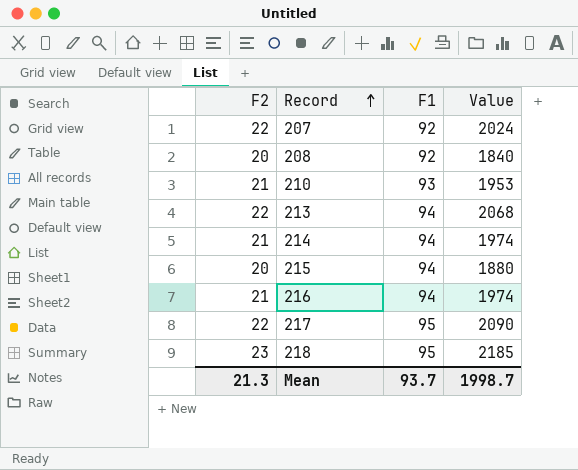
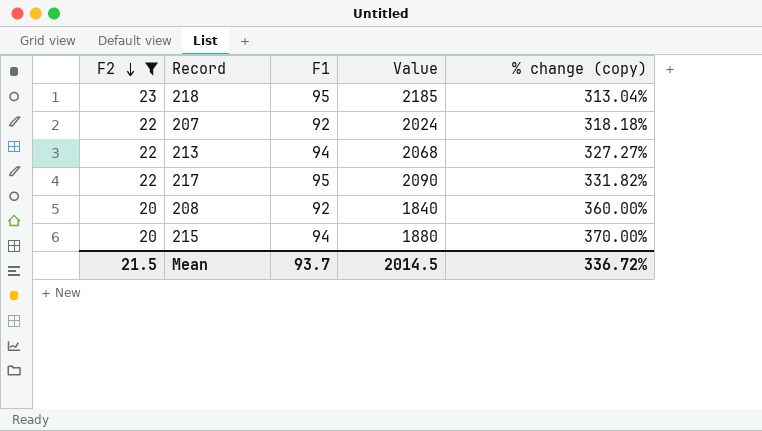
filter: none -> F2 != 21
row order: Record ascending -> F2 descending
column % change (copy) | formula: none -> ([F1] - [F2]) / [F2]
Mean | F2: 21.3 -> 21.5
Mean | Value: 1998.7 -> 2014.5

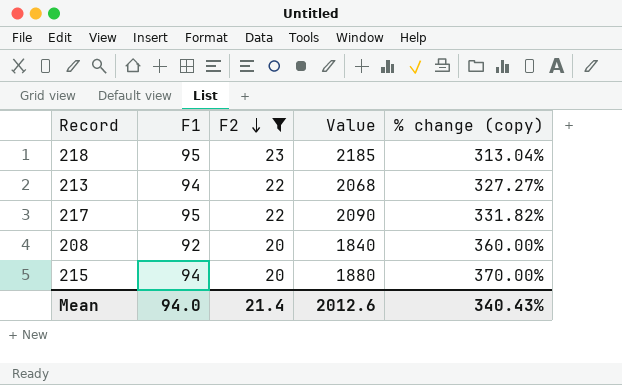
column F2 | position: 1 -> 3
row 207: 22 | 92 | 2024 | 318.18% -> none
Mean | F1: 93.7 -> 94.0
Mean | F2: 21.5 -> 21.4
Mean | Value: 2014.5 -> 2012.6
Mean | % change (copy): 336.72% -> 340.43%

